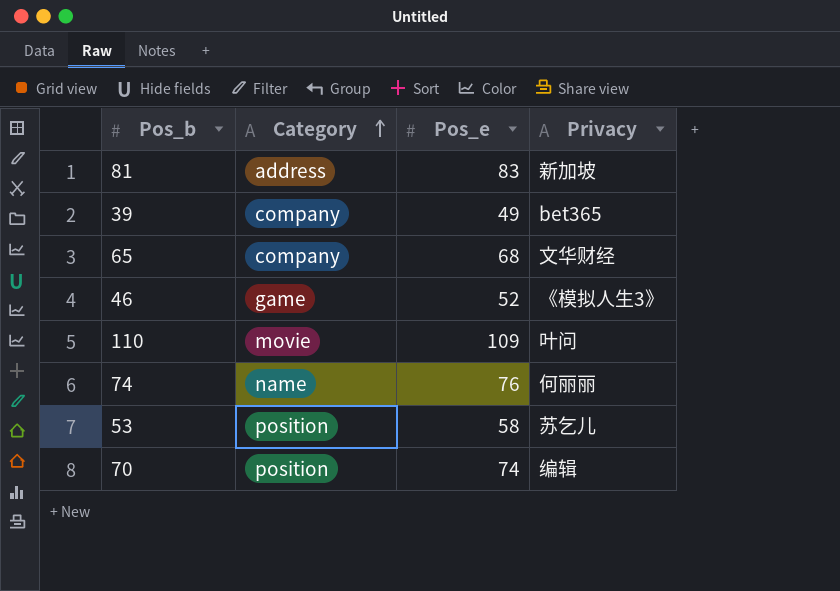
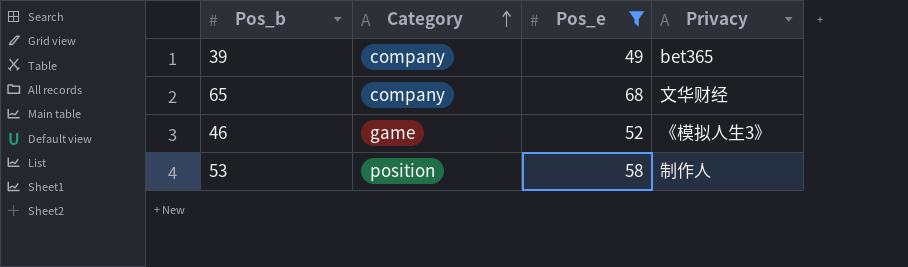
filter: none -> Pos_e <= 68
53 | Privacy: 苏乞儿 -> 制作人

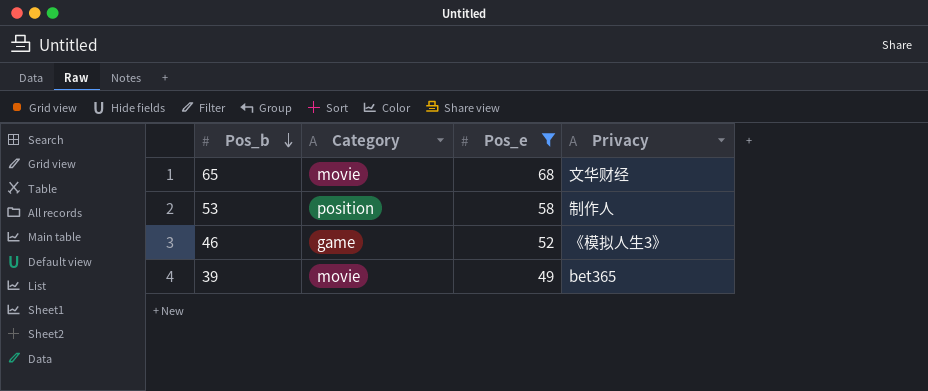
row order: Category ascending -> Pos_b descending
65 | Category: company -> movie
39 | Category: company -> movie

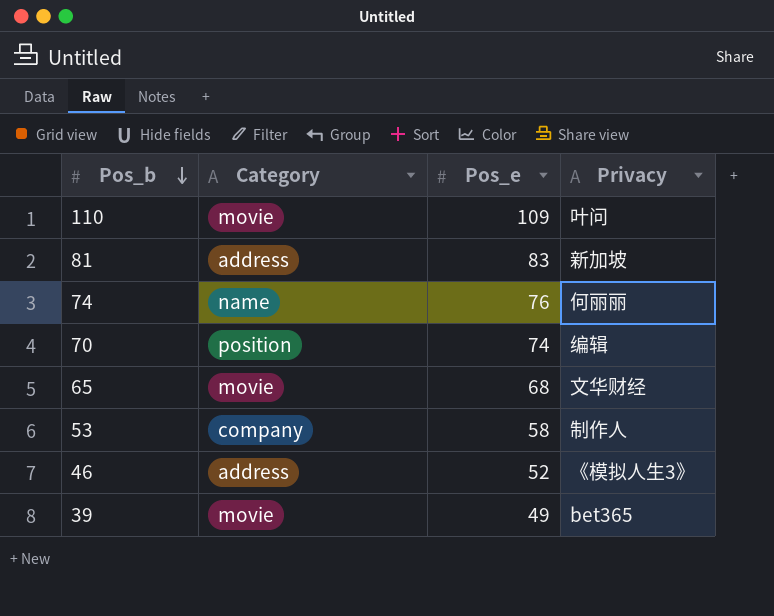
filter: Pos_e <= 68 -> none
53 | Category: position -> company
46 | Category: game -> address

